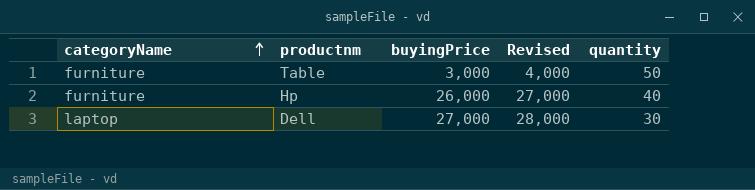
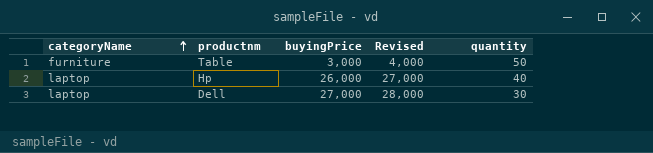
Hp | categoryName: furniture -> laptop

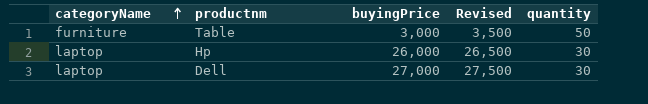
column Revised | formula: [buyingPrice] + 1000 -> [buyingPrice] + 500
Hp | quantity: 40 -> 30

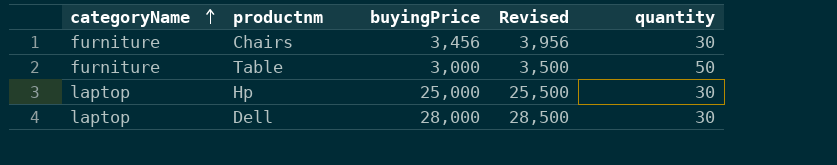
row Chairs: none -> furniture | 3,456 | 3,956 | 30
Hp | buyingPrice: 26,000 -> 25,000
Hp | Revised: 26,500 -> 25,500
Dell | buyingPrice: 27,000 -> 28,000
Dell | Revised: 27,500 -> 28,500

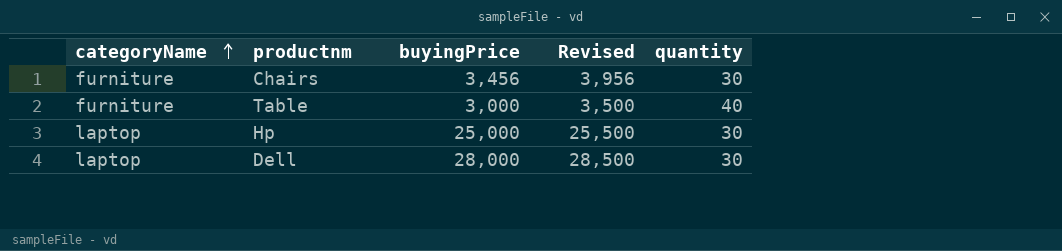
Table | quantity: 50 -> 40

